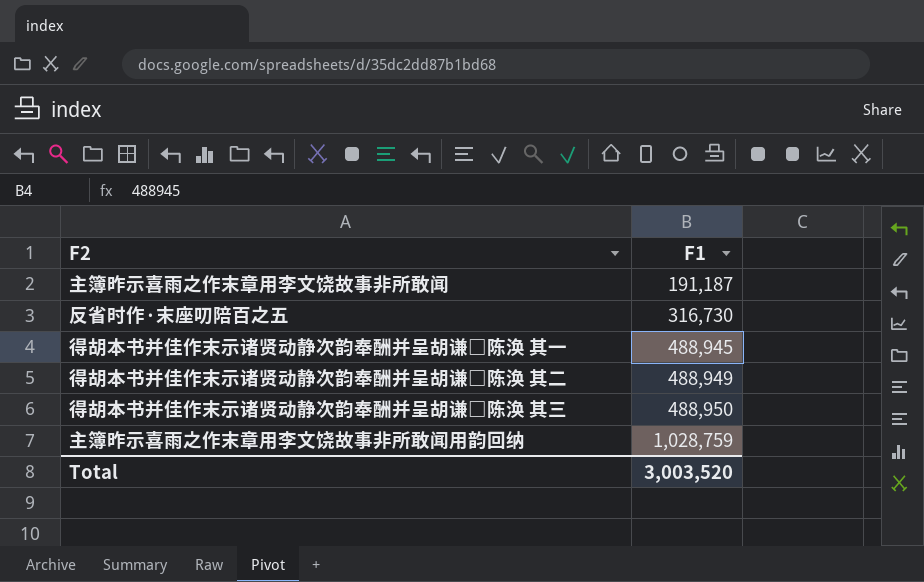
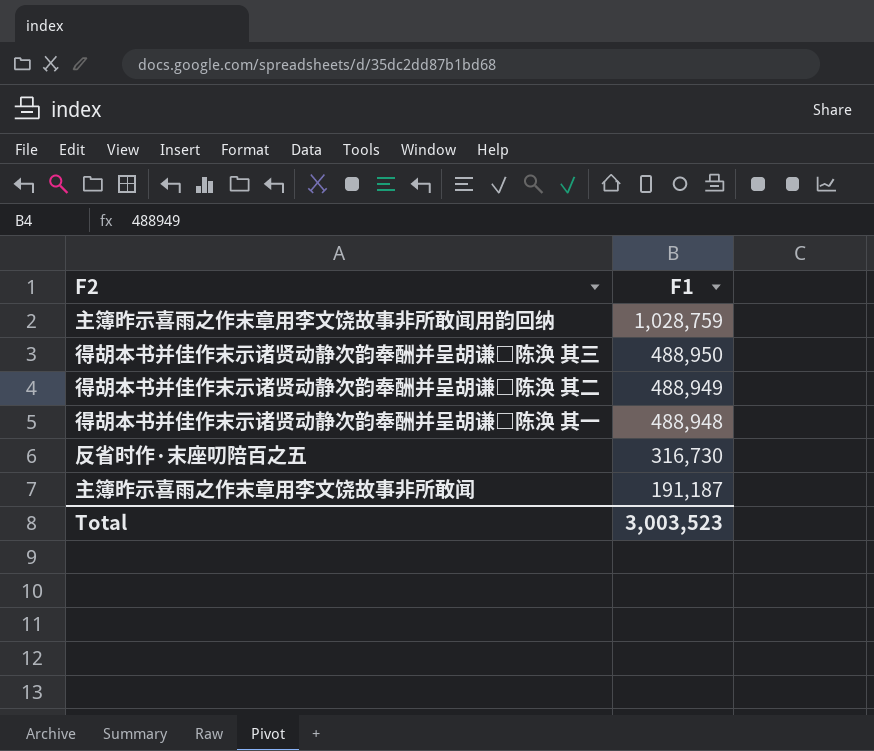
row order: F1 ascending -> F1 descending
得胡本书并佳作末示诸贤动静次韵奉酬并呈胡谦□陈涣 其一 | F1: 488,945 -> 488,948
Total | F1: 3,003,520 -> 3,003,523

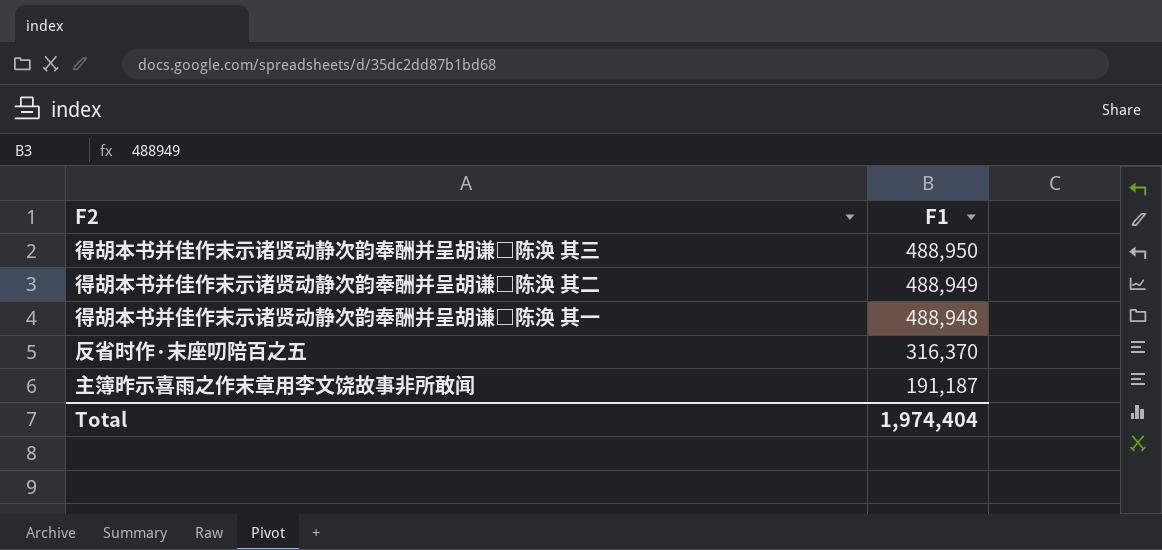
row 主簿昨示喜雨之作末章用李文饶故事非所敢闻用韵回纳: 1,028,759 -> none
反省时作·末座叨陪百之五 | F1: 316,730 -> 316,370
Total | F1: 3,003,523 -> 1,974,404

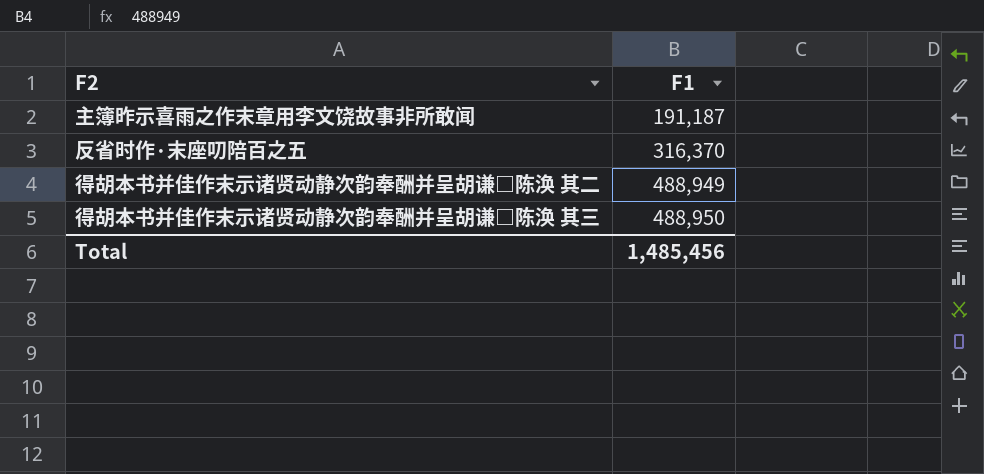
row order: F1 descending -> F1 ascending
row 得胡本书并佳作末示诸贤动静次韵奉酬并呈胡谦□陈涣 其一: 488,948 -> none
Total | F1: 1,974,404 -> 1,485,456

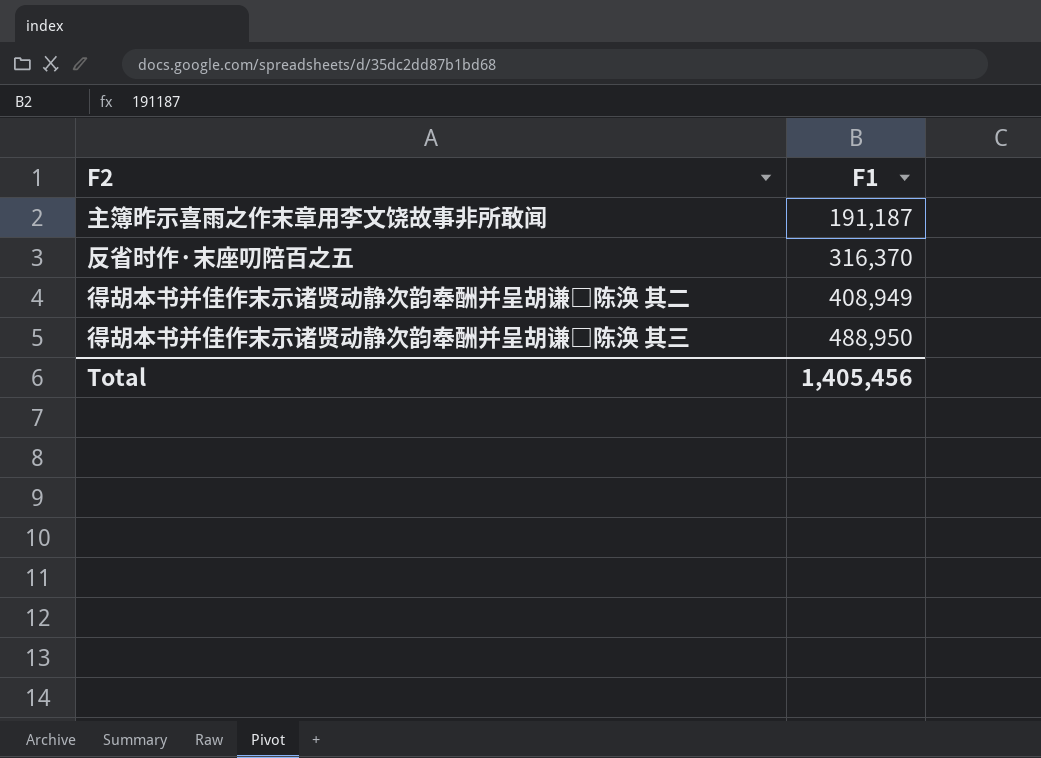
得胡本书并佳作末示诸贤动静次韵奉酬并呈胡谦□陈涣 其二 | F1: 488,949 -> 408,949
Total | F1: 1,485,456 -> 1,405,456

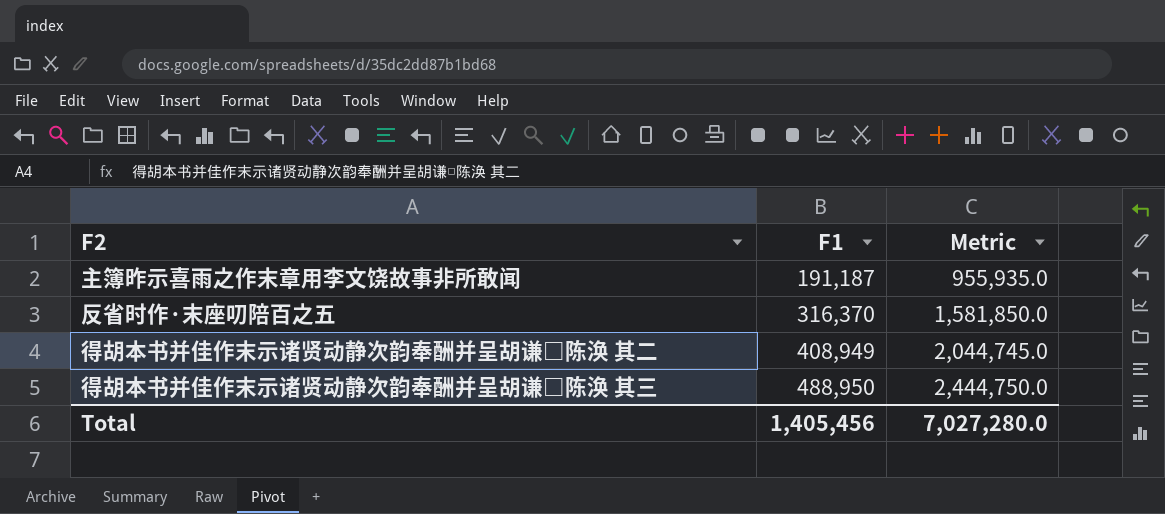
column Metric | formula: none -> [F1] * 5

